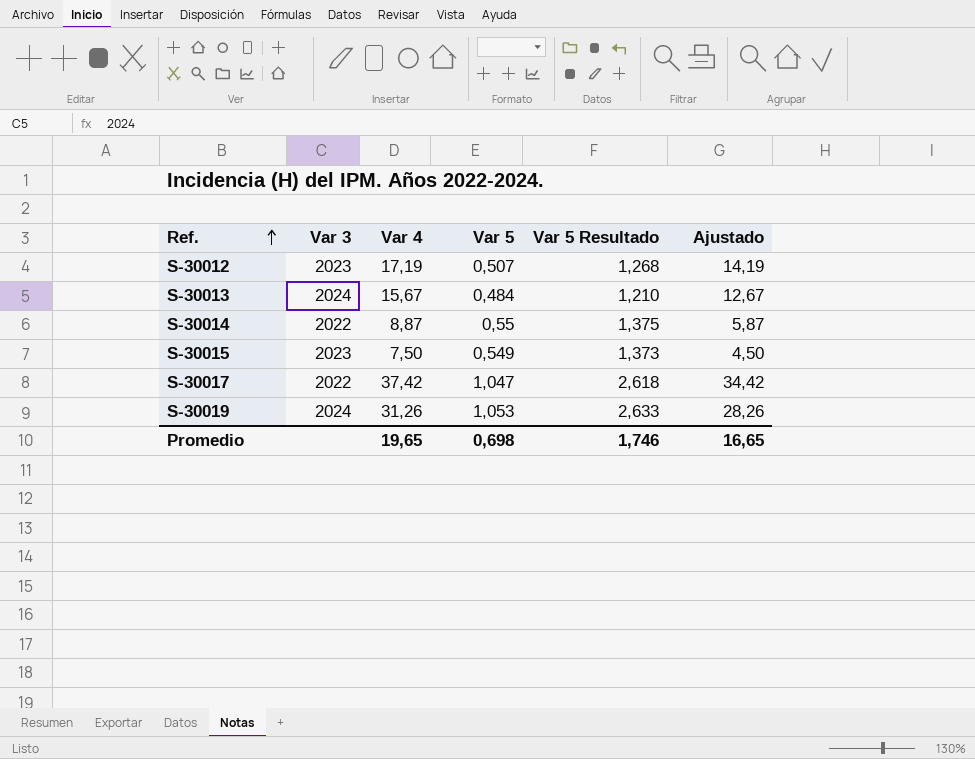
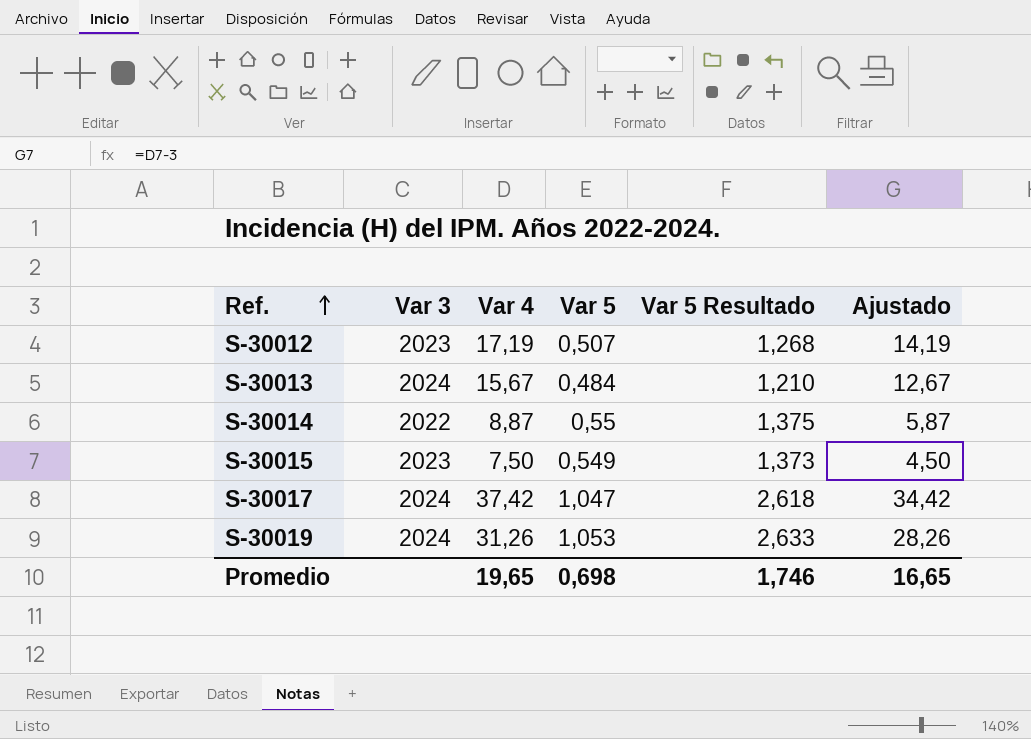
S-30017 | Var 3: 2022 -> 2024

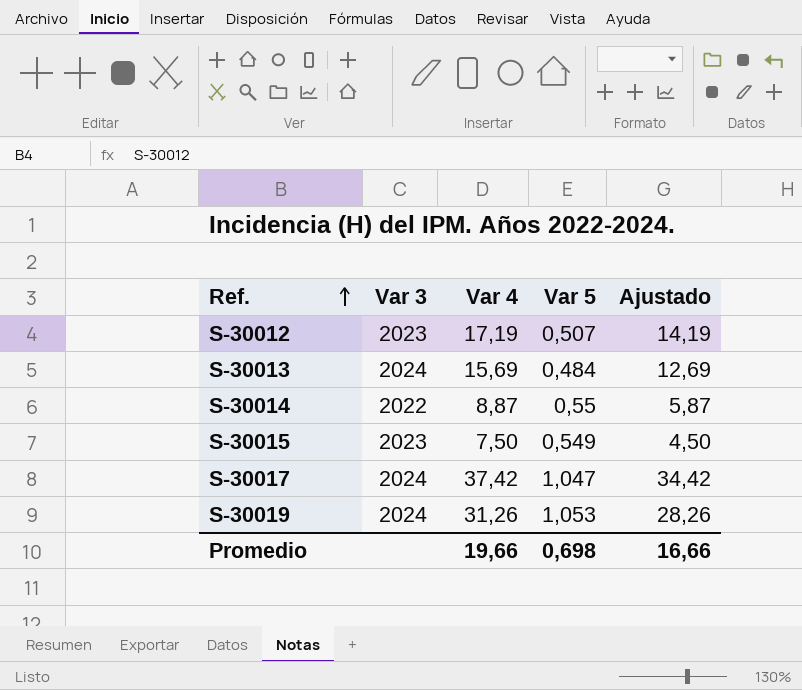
column Var 5 Resultado | formula: [Var 5] * 2,5 -> none
S-30013 | Var 4: 15,67 -> 15,69
S-30013 | Ajustado: 12,67 -> 12,69
Promedio | Var 4: 19,65 -> 19,66
Promedio | Ajustado: 16,65 -> 16,66

